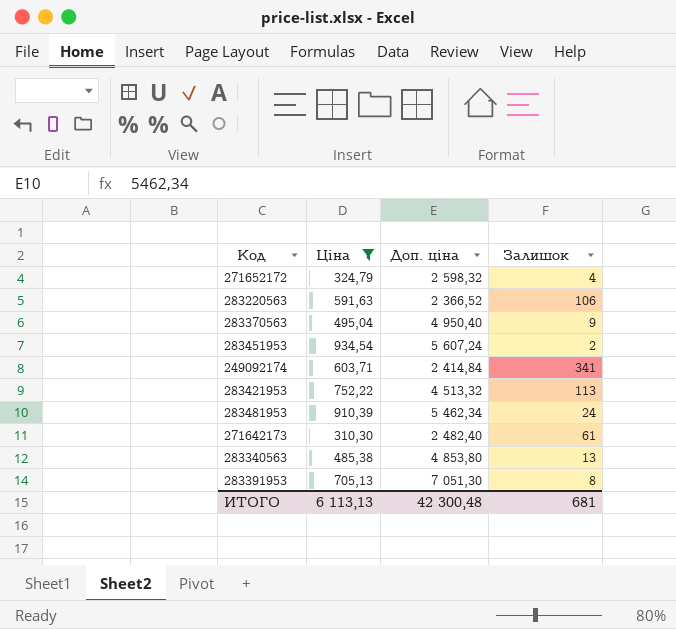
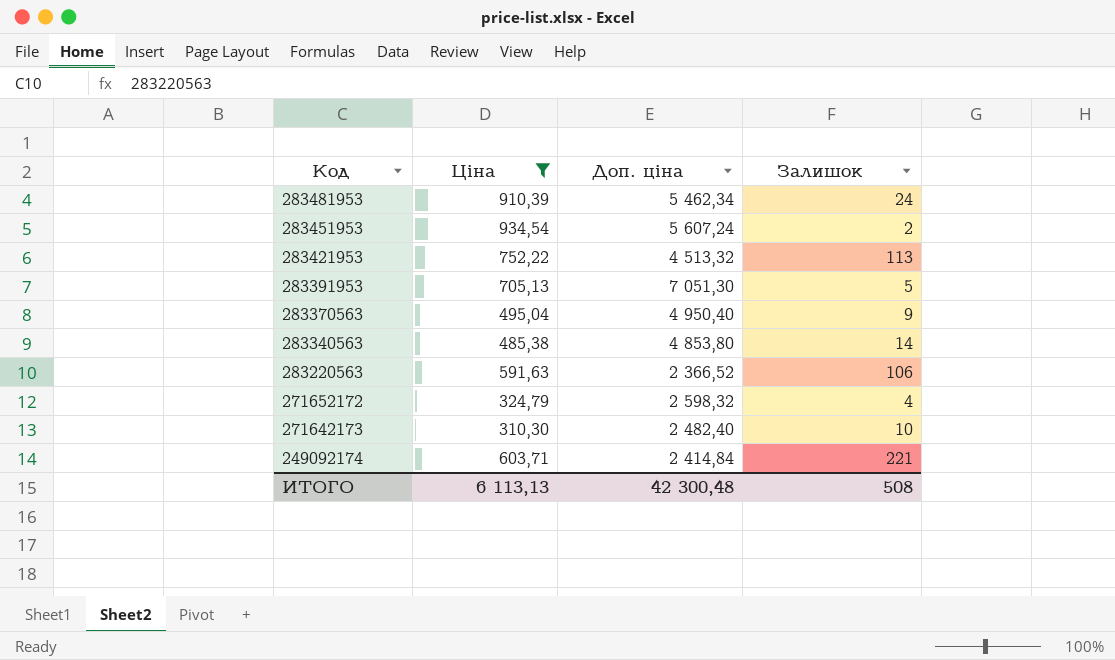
row order: none -> Код descending
283391953 | Залишок: 8 -> 5
283340563 | Залишок: 13 -> 14
271642173 | Залишок: 61 -> 10
249092174 | Залишок: 341 -> 221
ИТОГО | Залишок: 681 -> 508

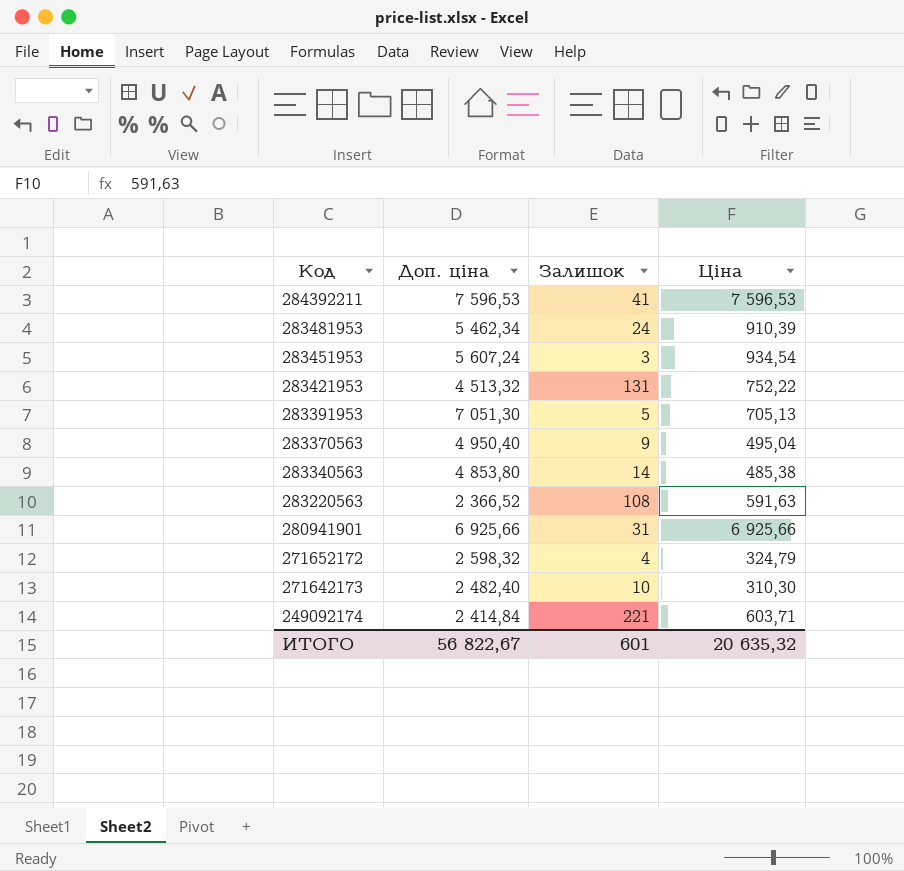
filter: Ціна <= 934,54 -> none
column Ціна | position: 2 -> 4
283451953 | Залишок: 2 -> 3
283421953 | Залишок: 113 -> 131
283220563 | Залишок: 106 -> 108
ИТОГО | Доп. ціна: 42 300,48 -> 56 822,67
ИТОГО | Залишок: 508 -> 601
ИТОГО | Ціна: 6 113,13 -> 20 635,32

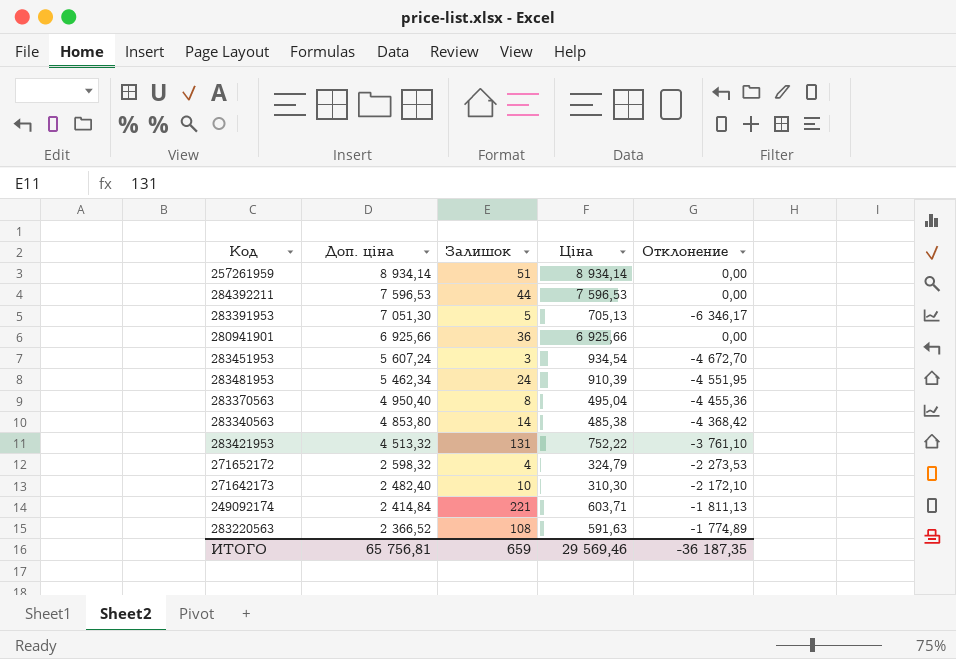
row order: Код descending -> Доп. ціна descending
column Отклонение | formula: none -> [Ціна] - [Доп. ціна]
row 257261959: none -> 8 934,14 | 51 | 8 934,14 | 0,00
284392211 | Залишок: 41 -> 44
280941901 | Залишок: 31 -> 36
283370563 | Залишок: 9 -> 8
ИТОГО | Доп. ціна: 56 822,67 -> 65 756,81
ИТОГО | Залишок: 601 -> 659
ИТОГО | Ціна: 20 635,32 -> 29 569,46

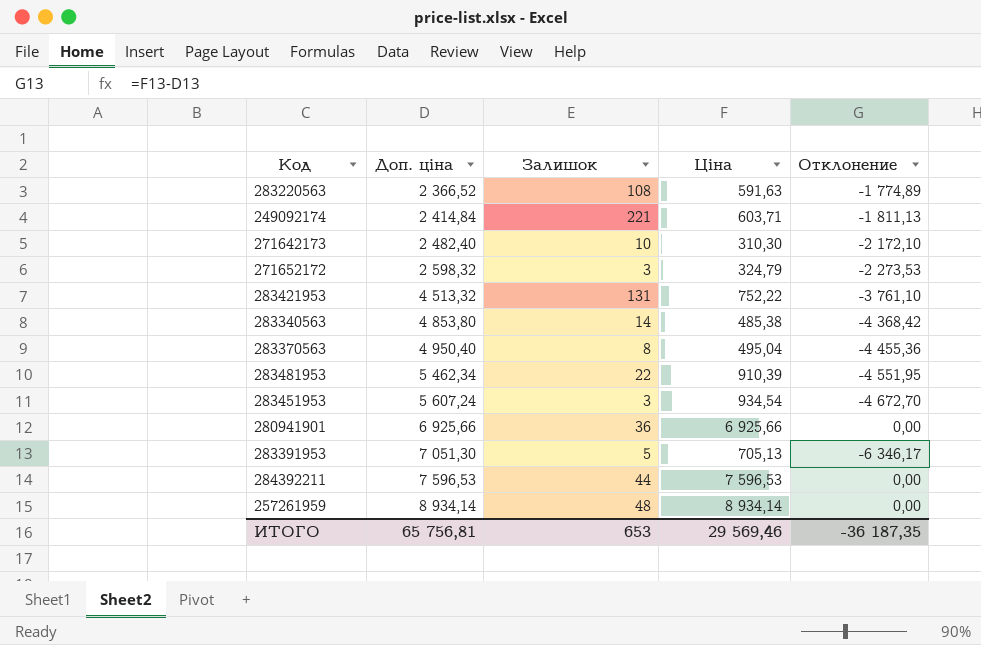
row order: Доп. ціна descending -> Доп. ціна ascending
271652172 | Залишок: 4 -> 3
283481953 | Залишок: 24 -> 22
257261959 | Залишок: 51 -> 48
ИТОГО | Залишок: 659 -> 653

